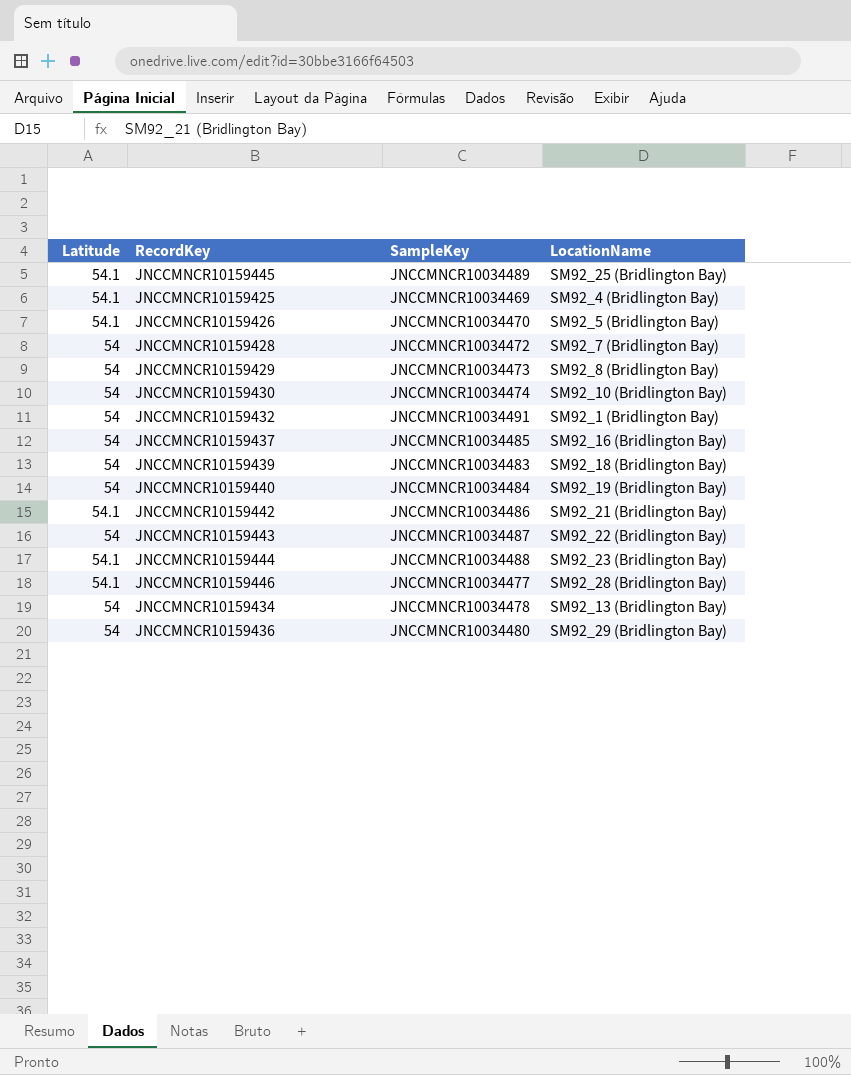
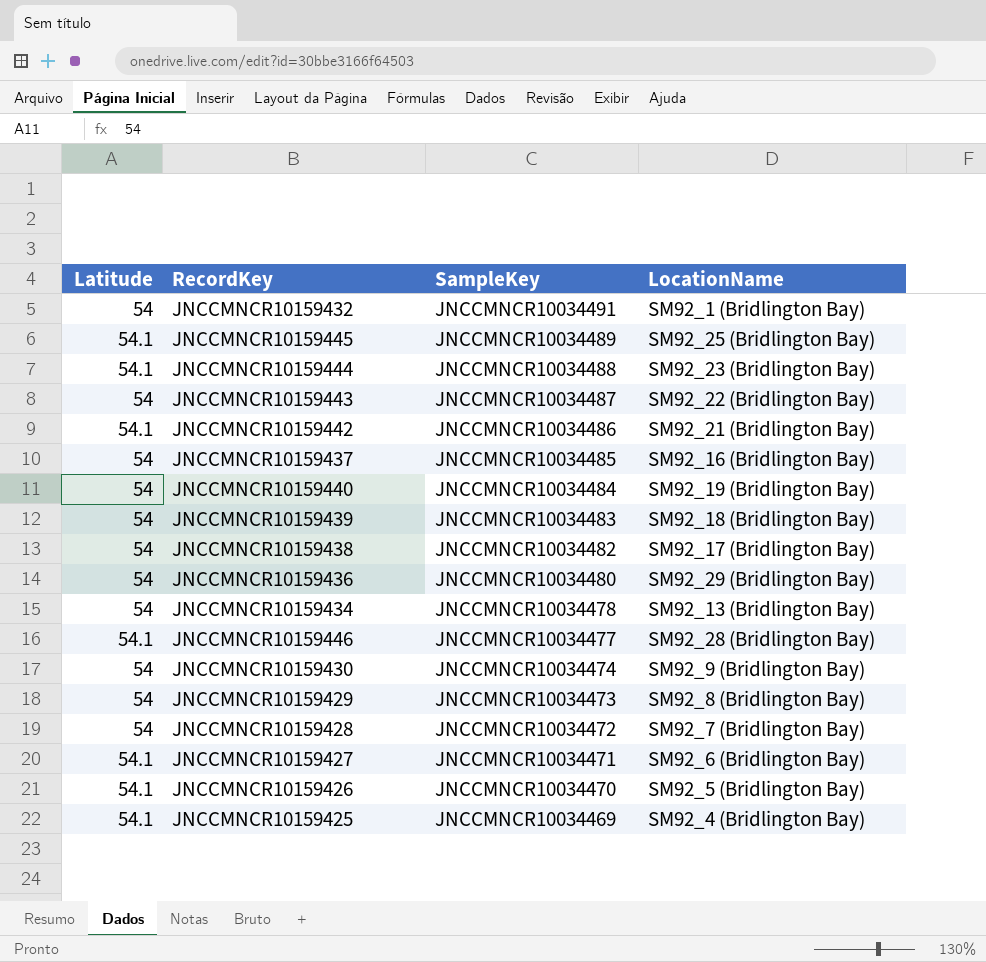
row order: none -> SampleKey descending
row JNCCMNCR10159438: none -> 54 | JNCCMNCR10034482 | SM92_17 (Bridlington Bay)
JNCCMNCR10159430 | LocationName: SM92_10 (Bridlington Bay) -> SM92_9 (Bridlington Bay)
row JNCCMNCR10159427: none -> 54.1 | JNCCMNCR10034471 | SM92_6 (Bridlington Bay)

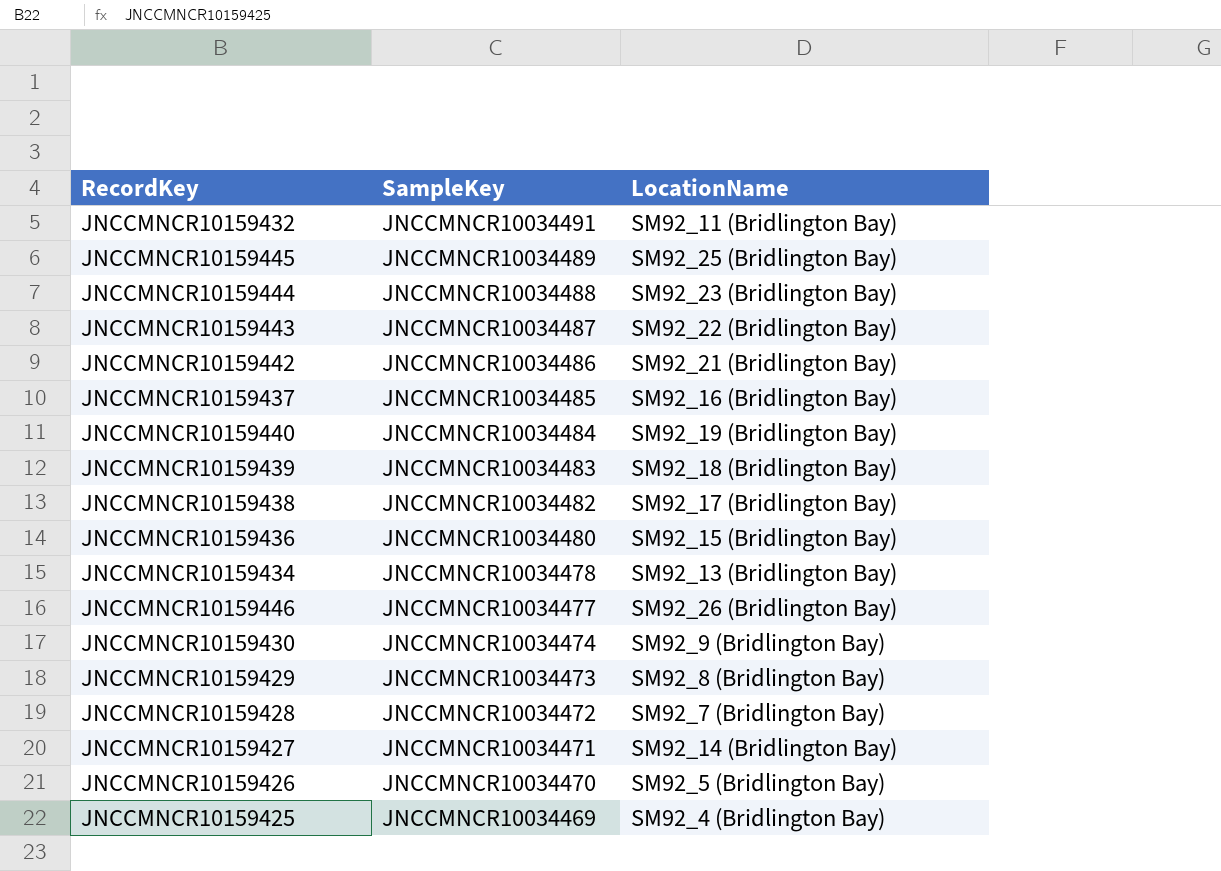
column Latitude | position: 1 -> none
JNCCMNCR10159432 | LocationName: SM92_1 (Bridlington Bay) -> SM92_11 (Bridlington Bay)
JNCCMNCR10159436 | LocationName: SM92_29 (Bridlington Bay) -> SM92_15 (Bridlington Bay)
JNCCMNCR10159446 | LocationName: SM92_28 (Bridlington Bay) -> SM92_26 (Bridlington Bay)
JNCCMNCR10159427 | LocationName: SM92_6 (Bridlington Bay) -> SM92_14 (Bridlington Bay)

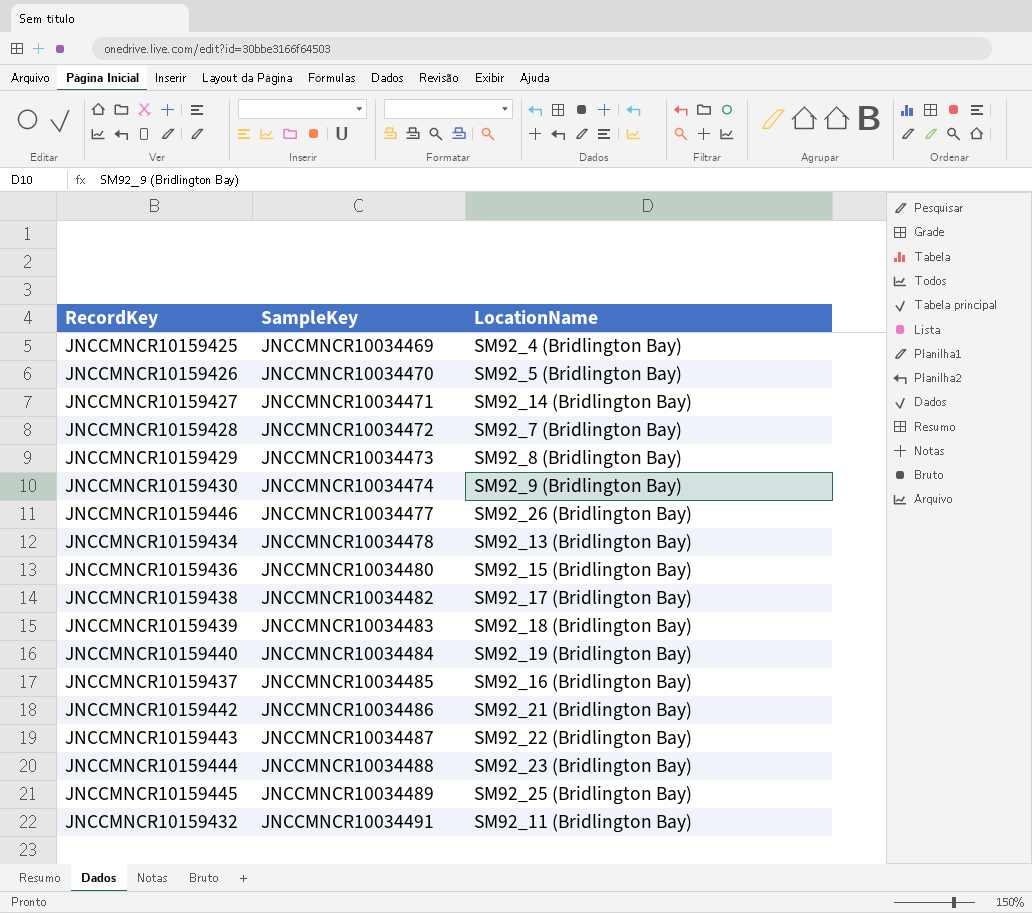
row order: SampleKey descending -> SampleKey ascending

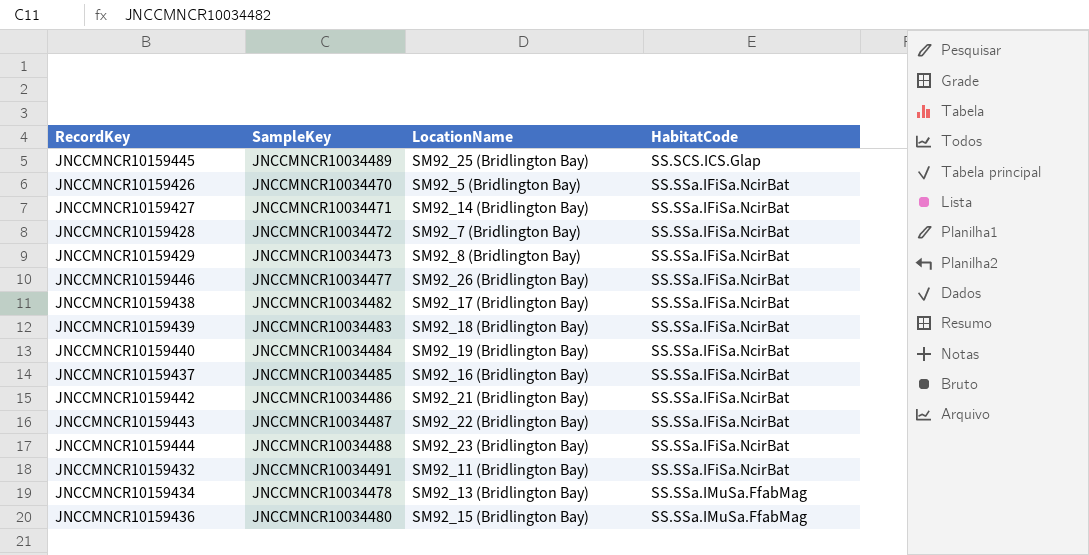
row order: SampleKey ascending -> HabitatCode ascending
column HabitatCode | position: none -> 4
row JNCCMNCR10159425: JNCCMNCR10034469 | SM92_4 (Bridlington Bay) -> none
row JNCCMNCR10159430: JNCCMNCR10034474 | SM92_9 (Bridlington Bay) -> none

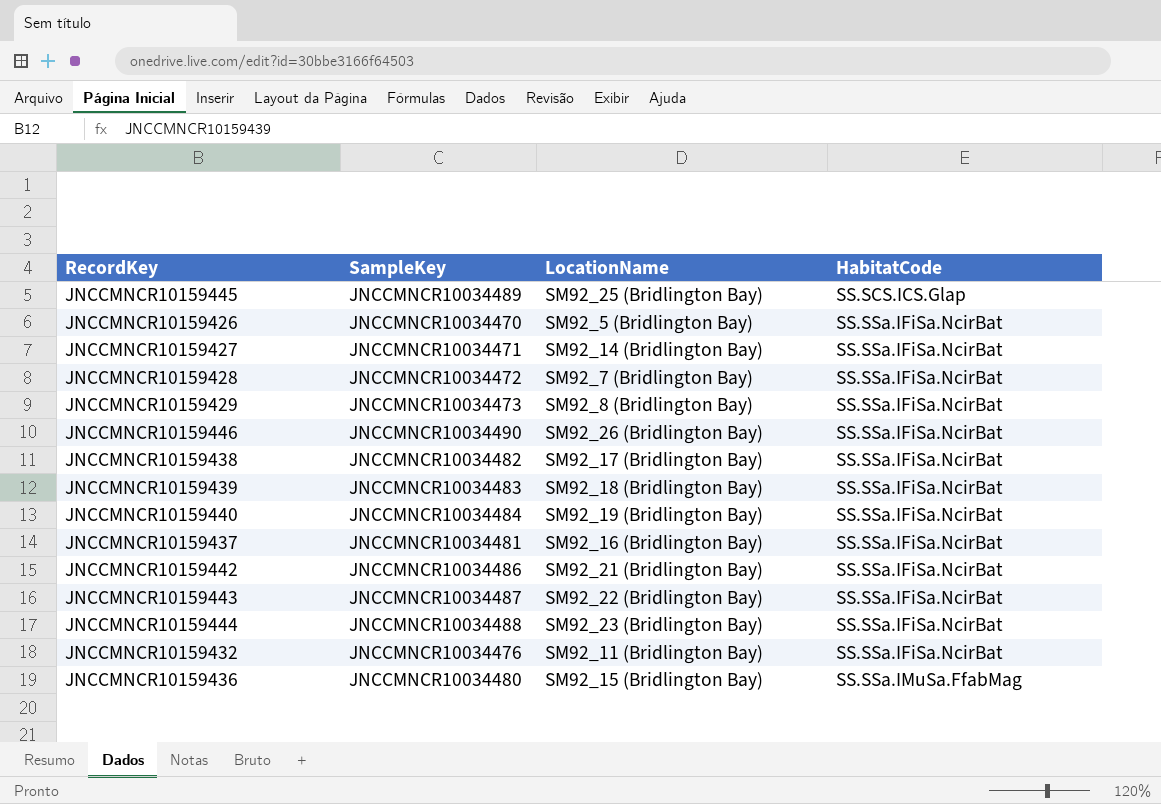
row JNCCMNCR10159434: JNCCMNCR10034478 | SM92_13 (Bridlington Bay) | SS.SSa.IMuSa.FfabMag -> none
JNCCMNCR10159446 | SampleKey: JNCCMNCR10034477 -> JNCCMNCR10034490
JNCCMNCR10159437 | SampleKey: JNCCMNCR10034485 -> JNCCMNCR10034481
JNCCMNCR10159432 | SampleKey: JNCCMNCR10034491 -> JNCCMNCR10034476

